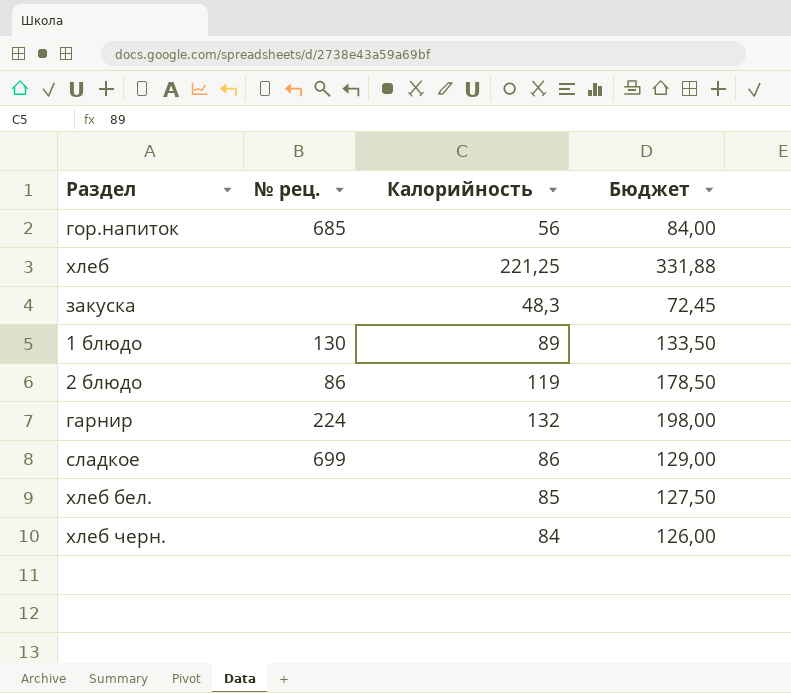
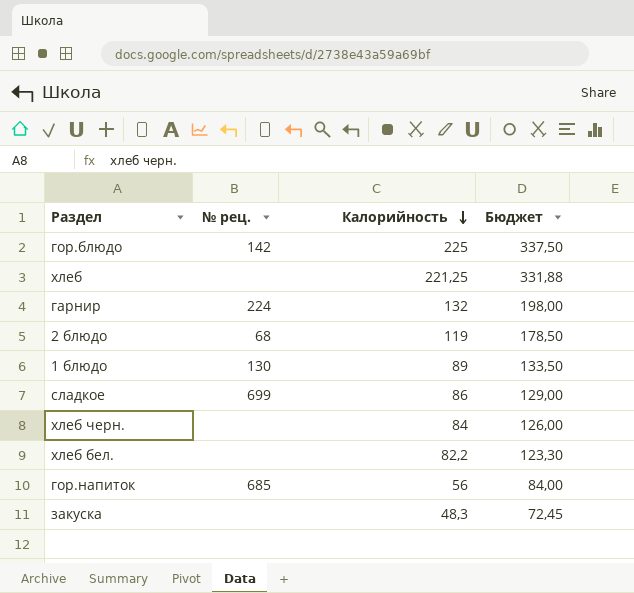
row order: none -> Калорийность descending
row гор.блюдо: none -> 142 | 225 | 337,50
2 блюдо | № рец.: 86 -> 68
хлеб бел. | Калорийность: 85 -> 82,2
хлеб бел. | Бюджет: 127,50 -> 123,30

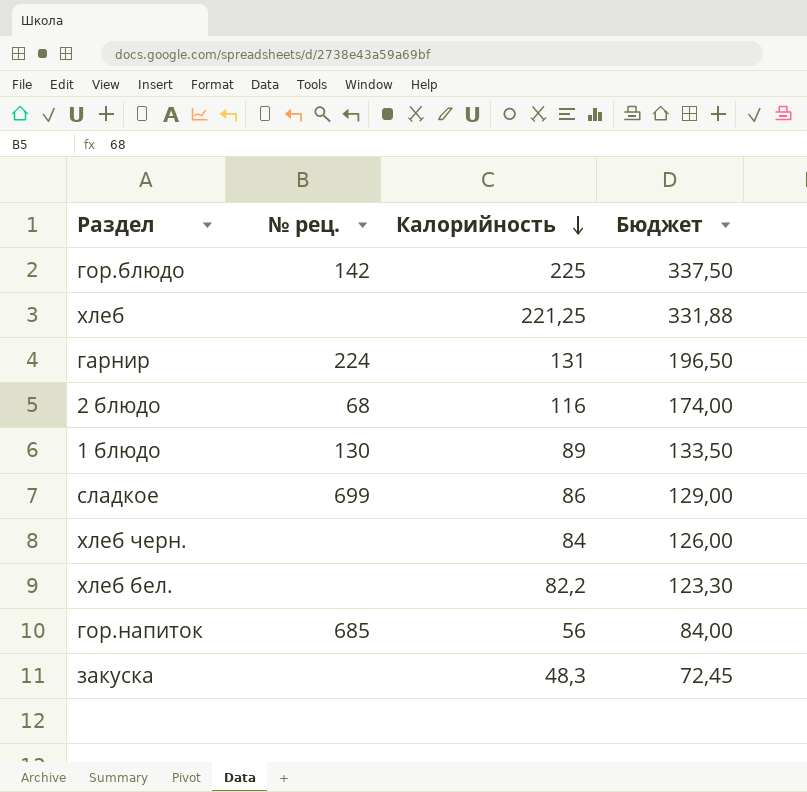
гарнир | Калорийность: 132 -> 131
гарнир | Бюджет: 198,00 -> 196,50
2 блюдо | Калорийность: 119 -> 116
2 блюдо | Бюджет: 178,50 -> 174,00

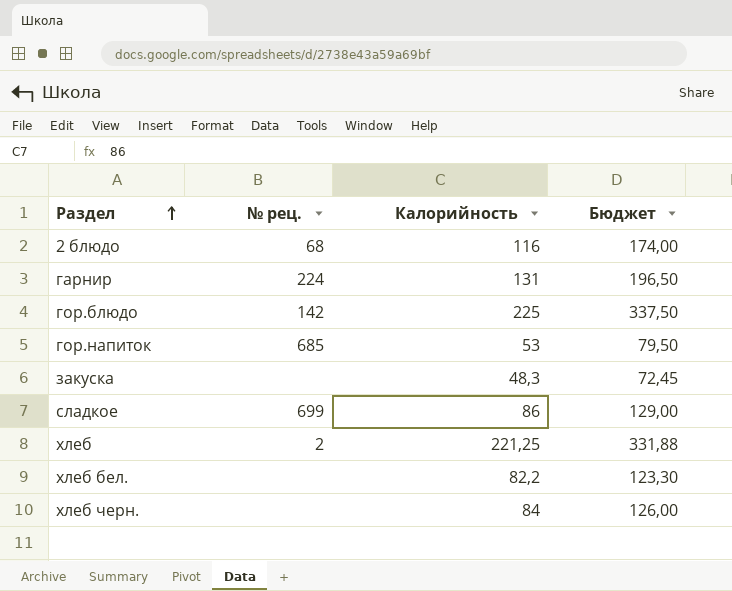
row order: Калорийность descending -> Раздел ascending
row 1 блюдо: 130 | 89 | 133,50 -> none
гор.напиток | Калорийность: 56 -> 53
гор.напиток | Бюджет: 84,00 -> 79,50
хлеб | № рец.: none -> 2

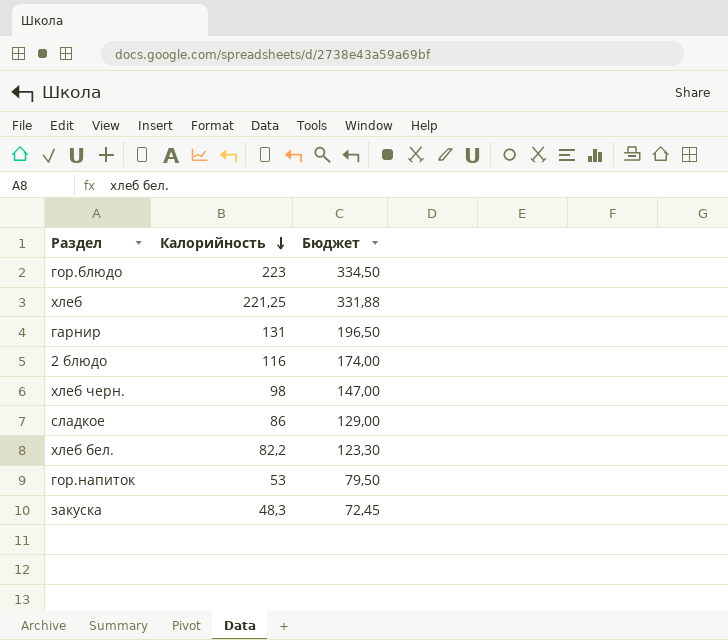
row order: Раздел ascending -> Калорийность descending
column № рец. | position: 2 -> none
гор.блюдо | Калорийность: 225 -> 223
гор.блюдо | Бюджет: 337,50 -> 334,50
хлеб черн. | Калорийность: 84 -> 98
хлеб черн. | Бюджет: 126,00 -> 147,00

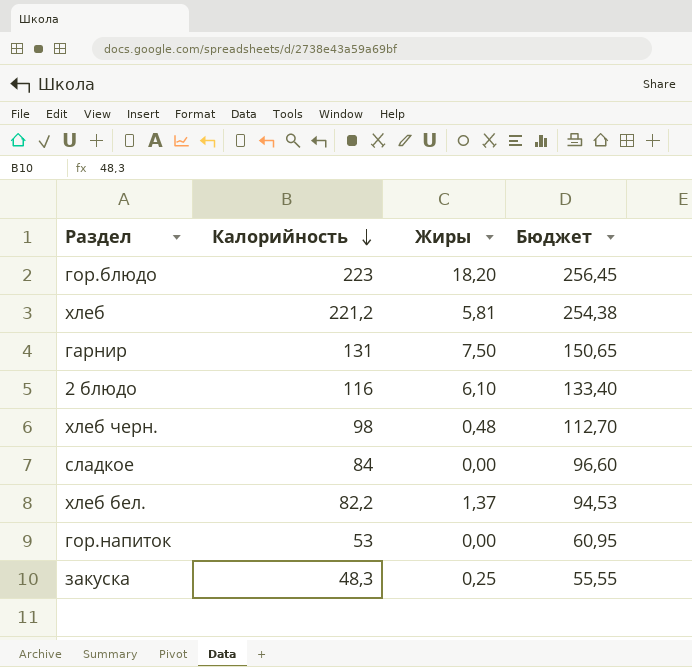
column Жиры | position: none -> 3
column Бюджет | formula: [Калорийность] * 1,5 -> [Калорийность] * 1,15
хлеб | Калорийность: 221,25 -> 221,2
сладкое | Калорийность: 86 -> 84

